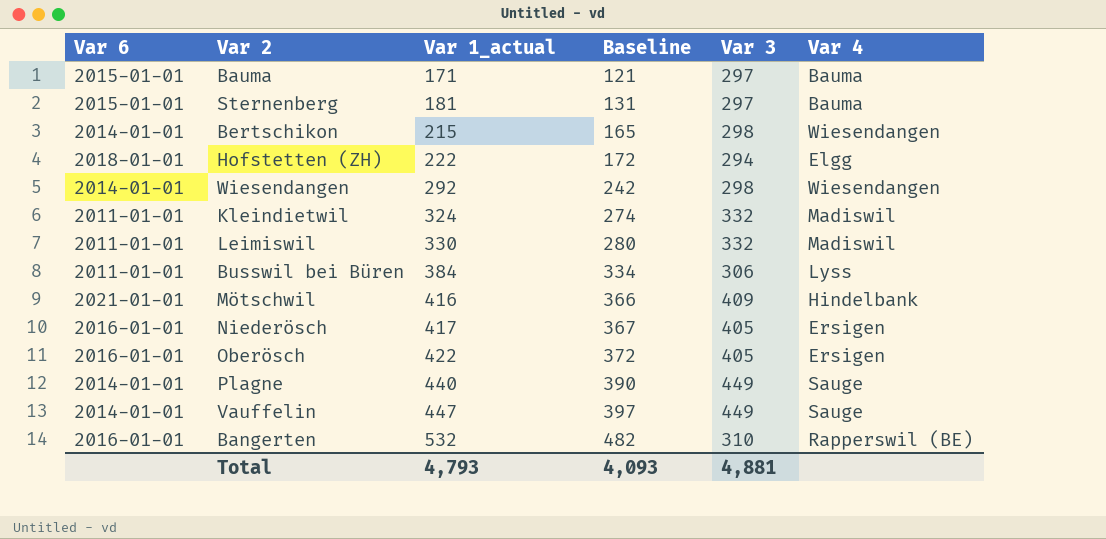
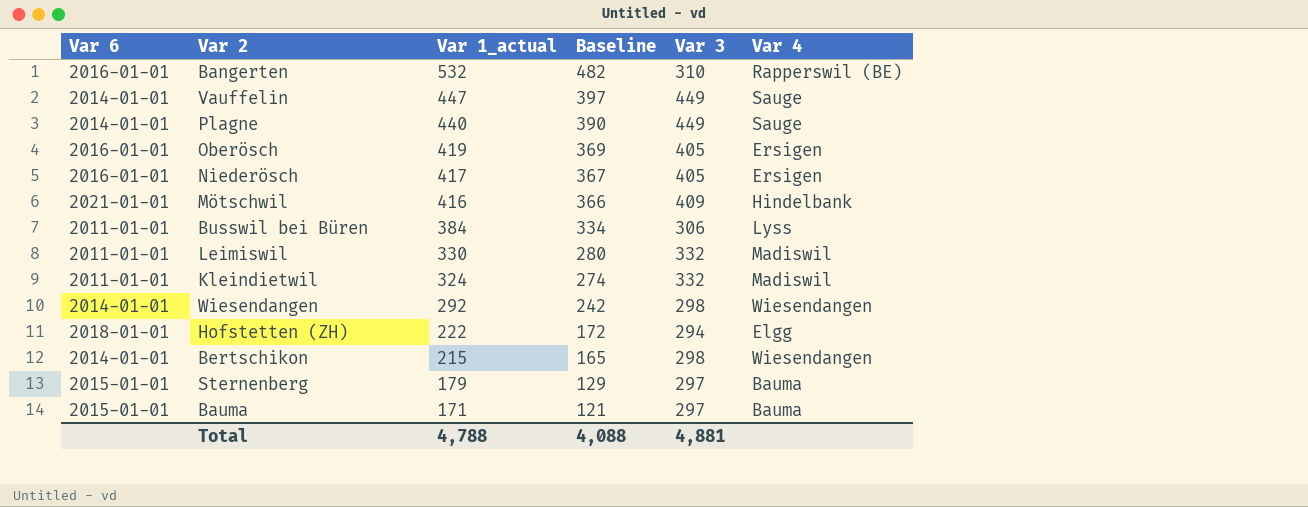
row order: Var 1_actual ascending -> Var 1_actual descending
Oberösch | Var 1_actual: 422 -> 419
Oberösch | Baseline: 372 -> 369
Sternenberg | Var 1_actual: 181 -> 179
Sternenberg | Baseline: 131 -> 129
Total | Var 1_actual: 4,793 -> 4,788
Total | Baseline: 4,093 -> 4,088

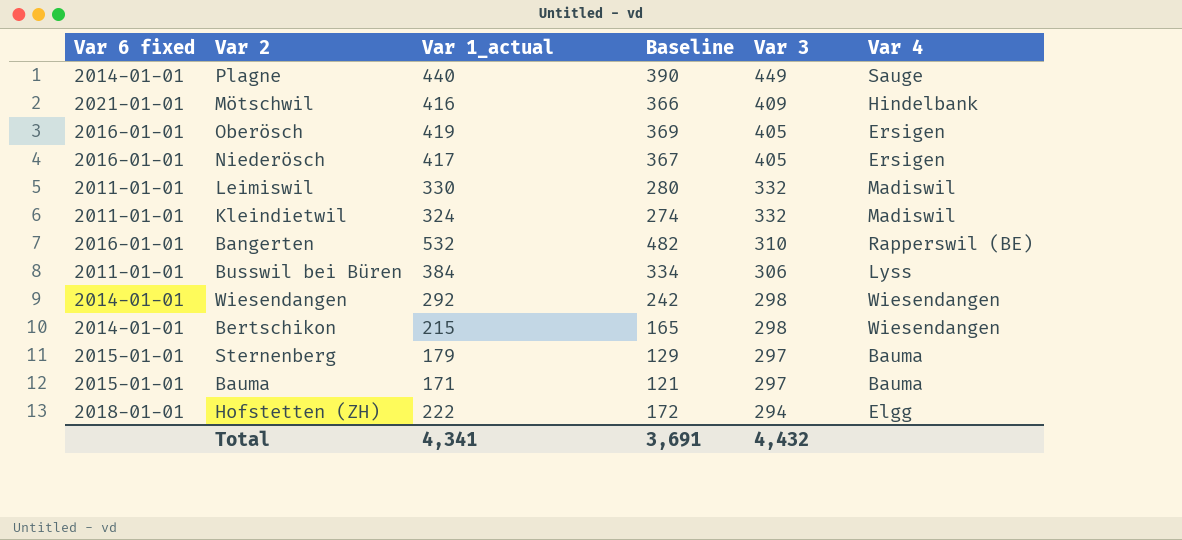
row order: Var 1_actual descending -> Var 3 descending
column name: Var 6 -> Var 6 fixed
row Vauffelin: 2014-01-01 | 447 | 397 | 449 | Sauge -> none
Total | Var 1_actual: 4,788 -> 4,341
Total | Baseline: 4,088 -> 3,691
Total | Var 3: 4,881 -> 4,432

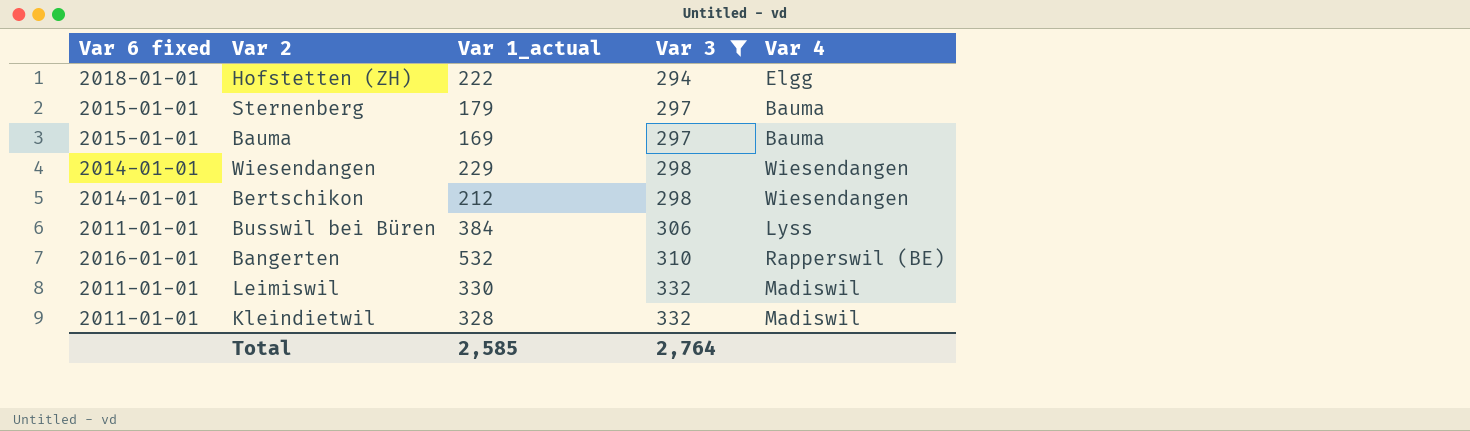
filter: none -> Var 3 <= 332
row order: Var 3 descending -> Var 3 ascending
column Baseline | formula: [Var 1_actual] - 50 -> none
Bauma | Var 1_actual: 171 -> 169
Wiesendangen | Var 1_actual: 292 -> 229
Bertschikon | Var 1_actual: 215 -> 212
Kleindietwil | Var 1_actual: 324 -> 328
Total | Var 1_actual: 4,341 -> 2,585
Total | Var 3: 4,432 -> 2,764

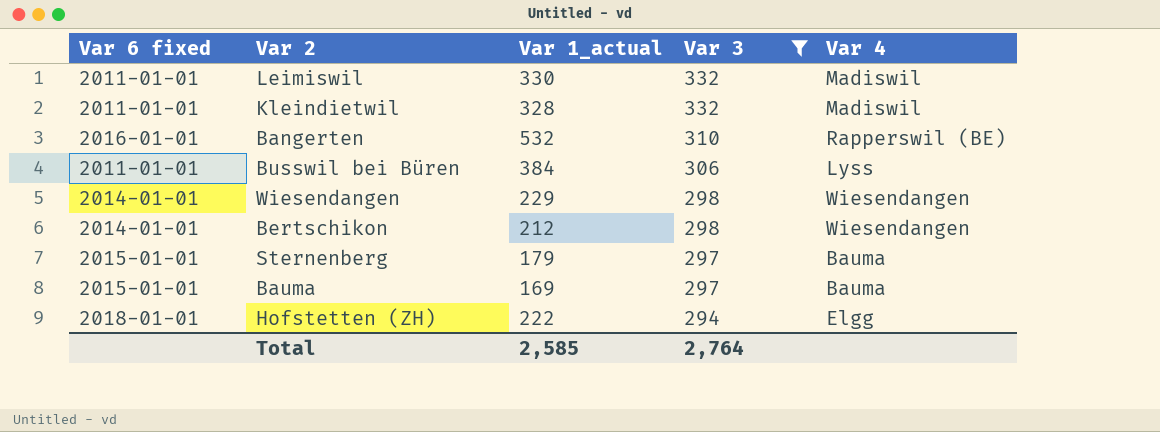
row order: Var 3 ascending -> Var 3 descending

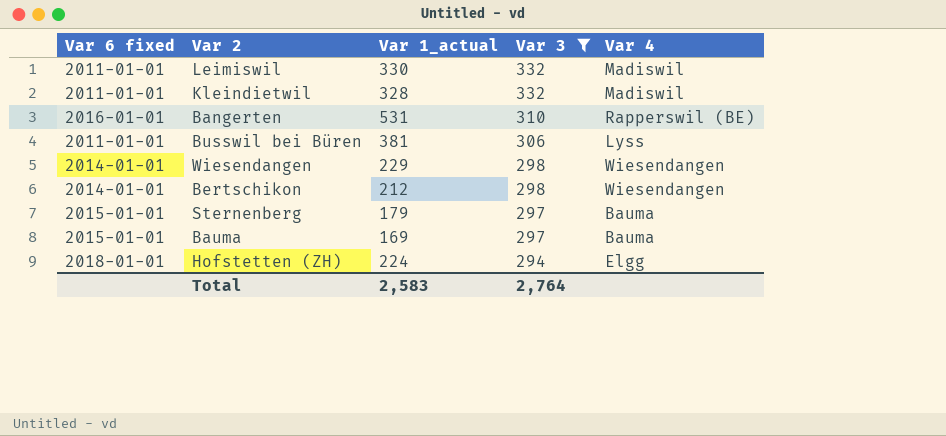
Bangerten | Var 1_actual: 532 -> 531
Busswil bei Büren | Var 1_actual: 384 -> 381
Hofstetten (ZH) | Var 1_actual: 222 -> 224
Total | Var 1_actual: 2,585 -> 2,583

